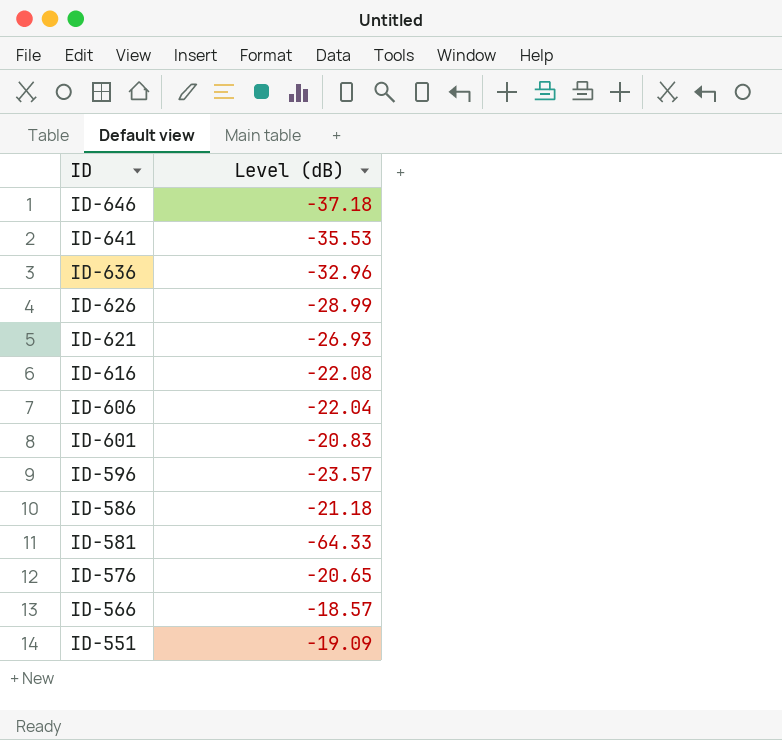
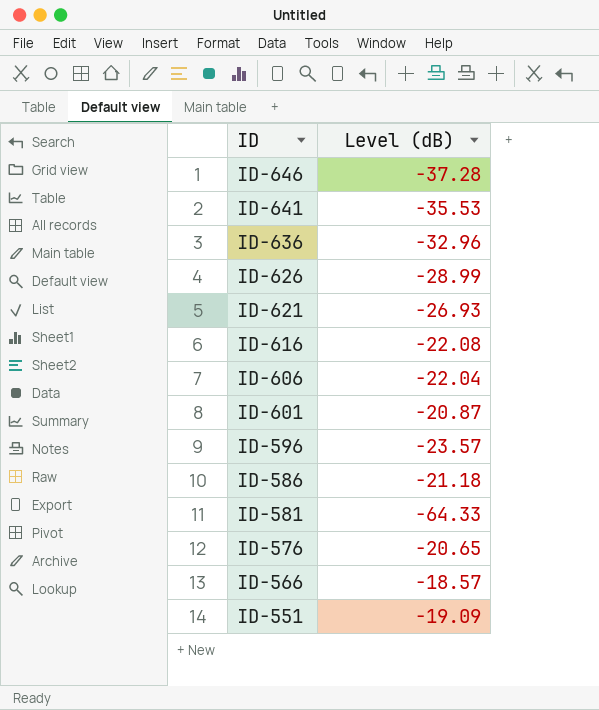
ID-646 | Level (dB): -37.18 -> -37.28
ID-601 | Level (dB): -20.83 -> -20.87

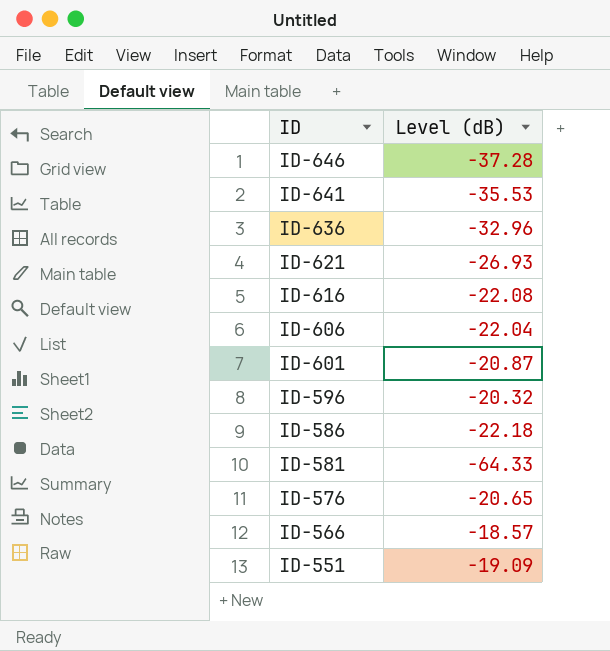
row ID-626: -28.99 -> none
ID-596 | Level (dB): -23.57 -> -20.32
ID-586 | Level (dB): -21.18 -> -22.18

